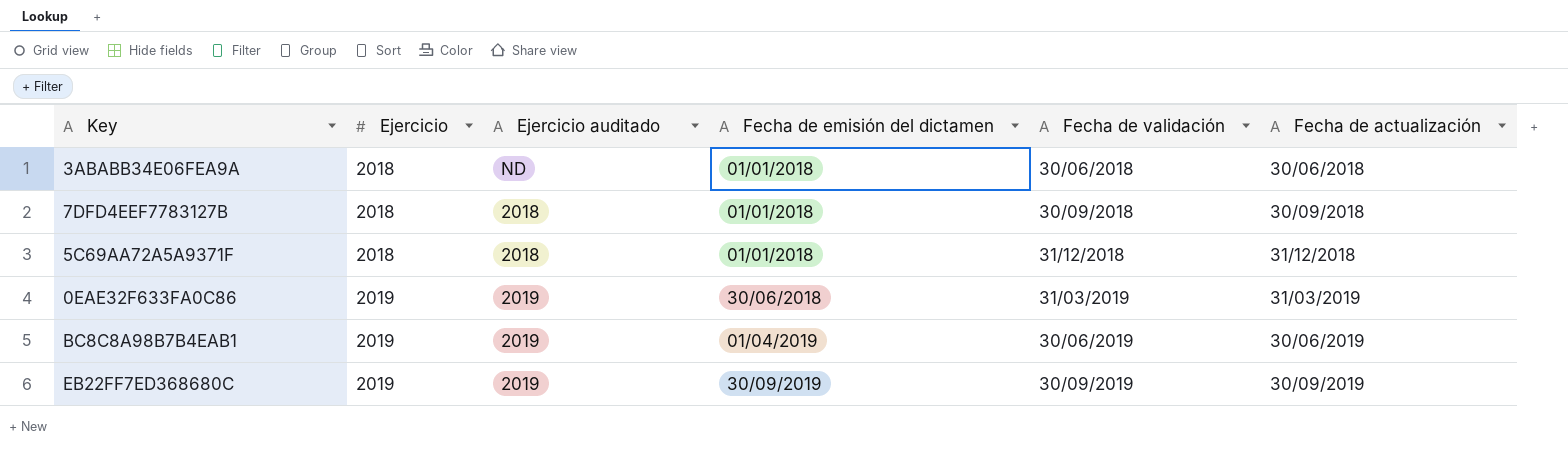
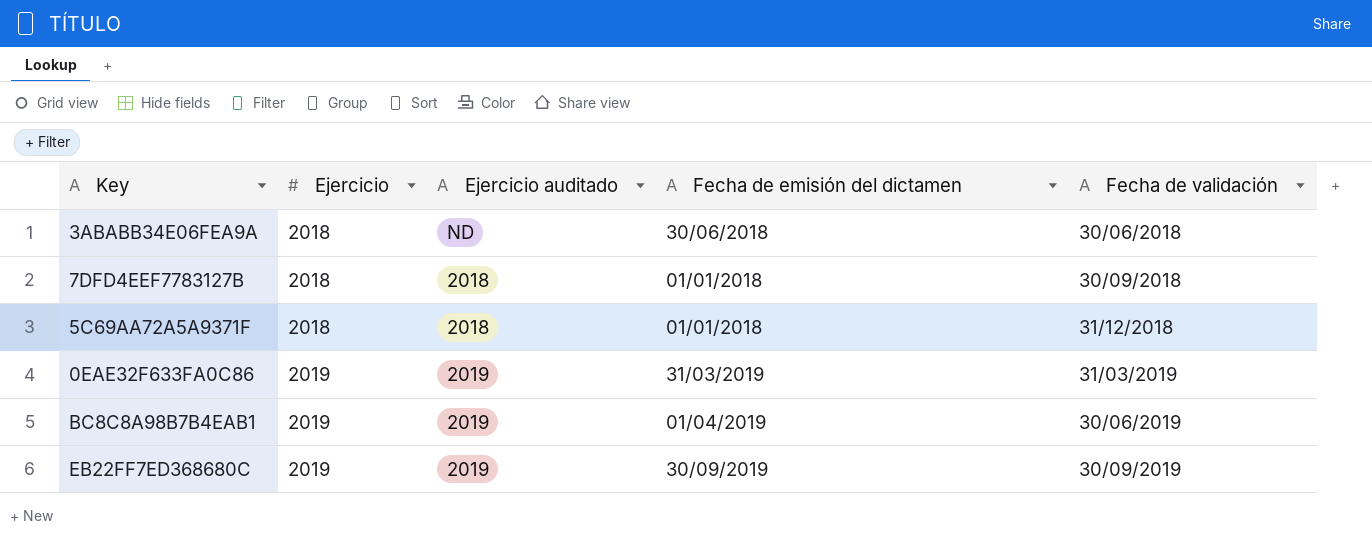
column Fecha de actualización | position: 6 -> none
3ABABB34E06FEA9A | Fecha de emisión del dictamen: 01/01/2018 -> 30/06/2018
0EAE32F633FA0C86 | Fecha de emisión del dictamen: 30/06/2018 -> 31/03/2019

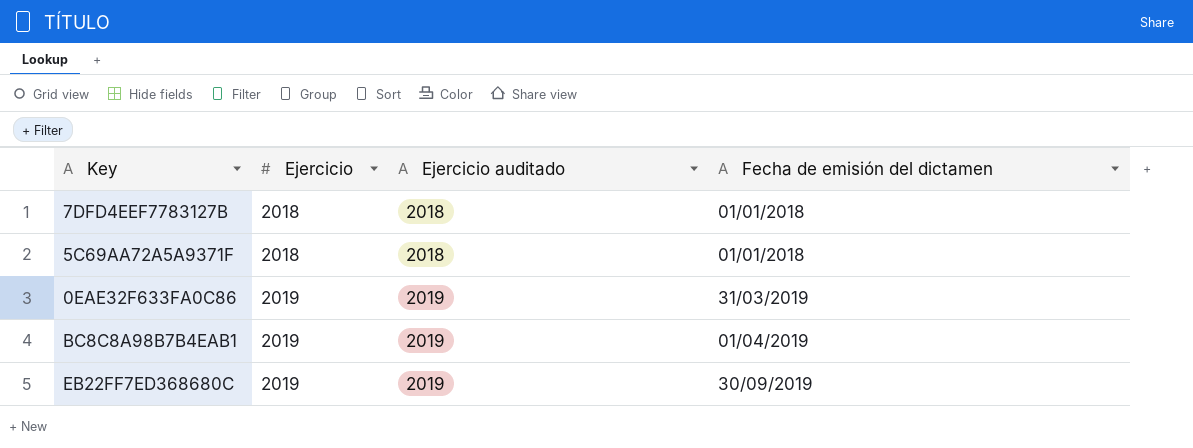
column Fecha de validación | position: 5 -> none
row 3ABABB34E06FEA9A: 2018 | ND | 30/06/2018 | 30/06/2018 -> none

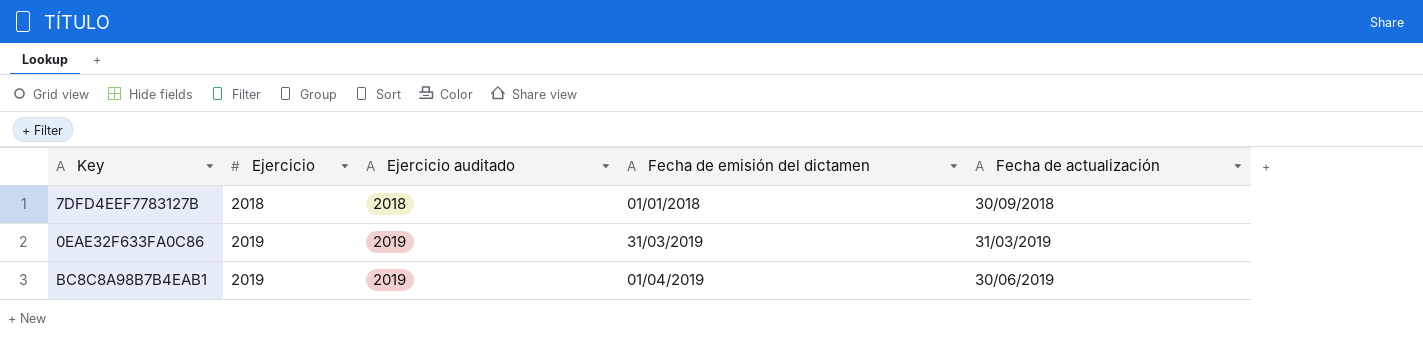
column Fecha de actualización | position: none -> 5
row 5C69AA72A5A9371F: 2018 | 2018 | 01/01/2018 -> none
row EB22FF7ED368680C: 2019 | 2019 | 30/09/2019 -> none

